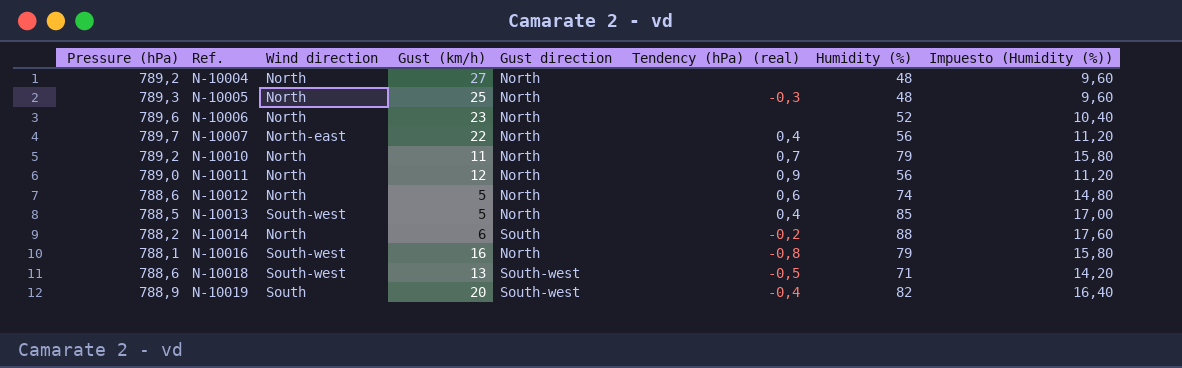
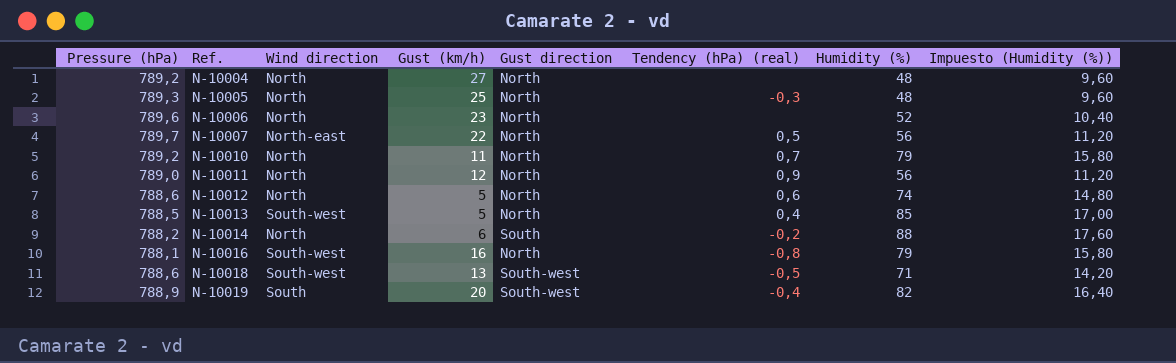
N-10007 | Tendency (hPa) (real): 0,4 -> 0,5

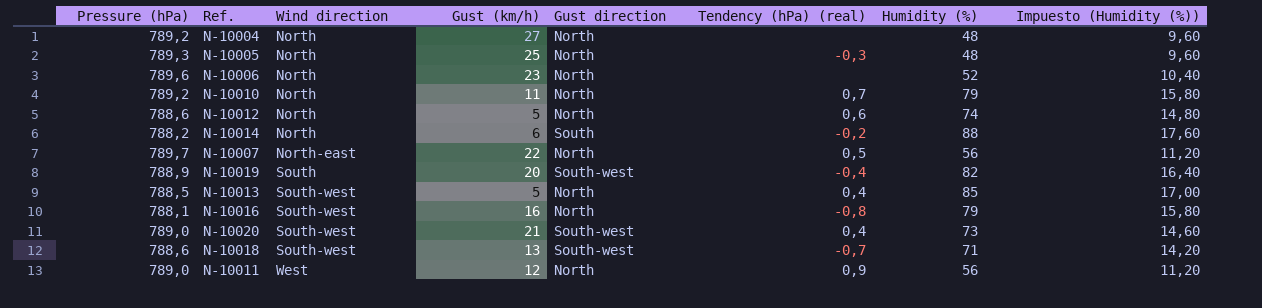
row order: Ref. ascending -> Wind direction ascending
row N-10020: none -> 789,0 | South-west | 21 | South-west | 0,4 | 73 | 14,60
N-10018 | Tendency (hPa) (real): -0,5 -> -0,7
N-10011 | Wind direction: North -> West

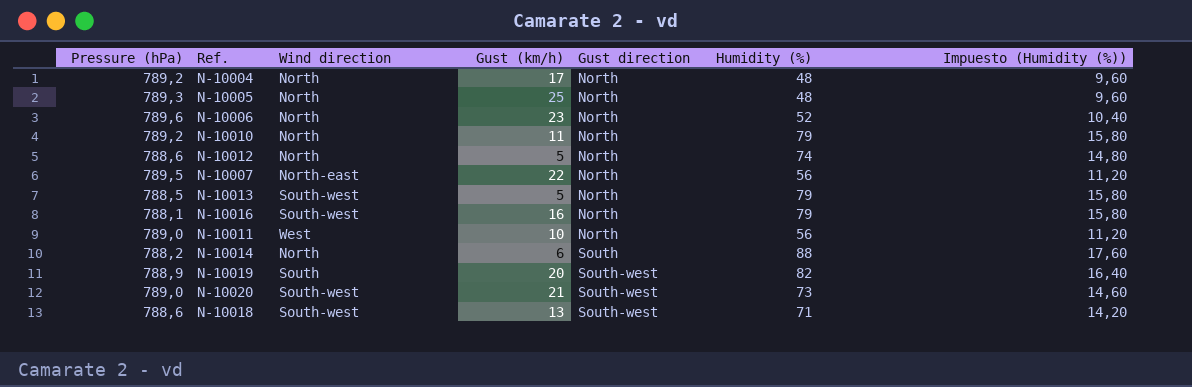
row order: Wind direction ascending -> Gust direction ascending
column Tendency (hPa) (real) | position: 6 -> none
N-10004 | Gust (km/h): 27 -> 17
N-10007 | Pressure (hPa): 789,7 -> 789,5
N-10013 | Humidity (%): 85 -> 79
N-10013 | Impuesto (Humidity (%)): 17,00 -> 15,80
N-10011 | Gust (km/h): 12 -> 10

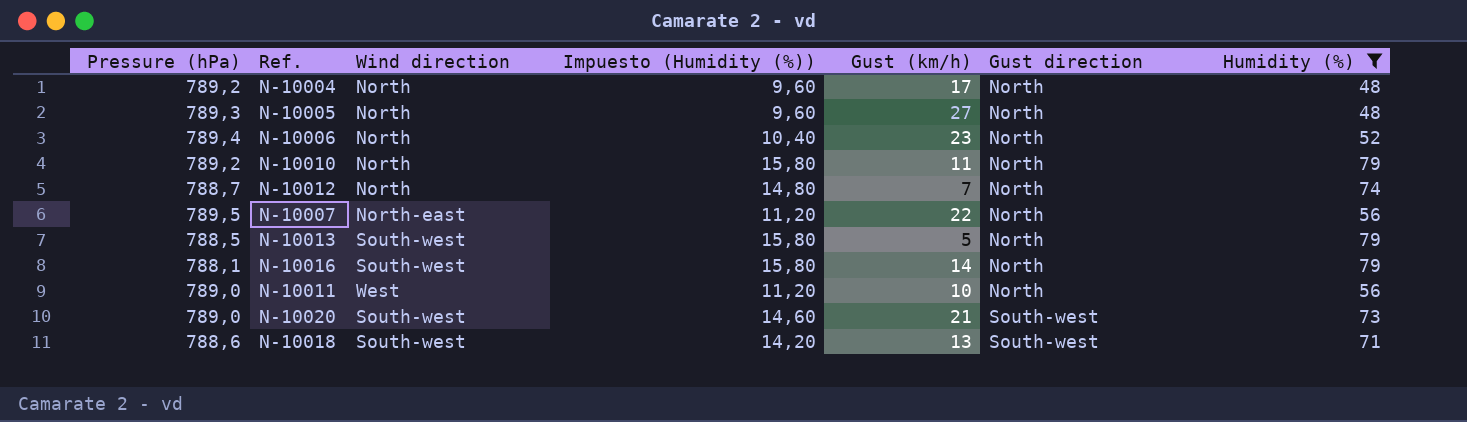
filter: none -> Humidity (%) <= 79
column Impuesto (Humidity (%)) | position: 7 -> 4
N-10005 | Gust (km/h): 25 -> 27
N-10006 | Pressure (hPa): 789,6 -> 789,4
N-10012 | Pressure (hPa): 788,6 -> 788,7
N-10012 | Gust (km/h): 5 -> 7
N-10016 | Gust (km/h): 16 -> 14

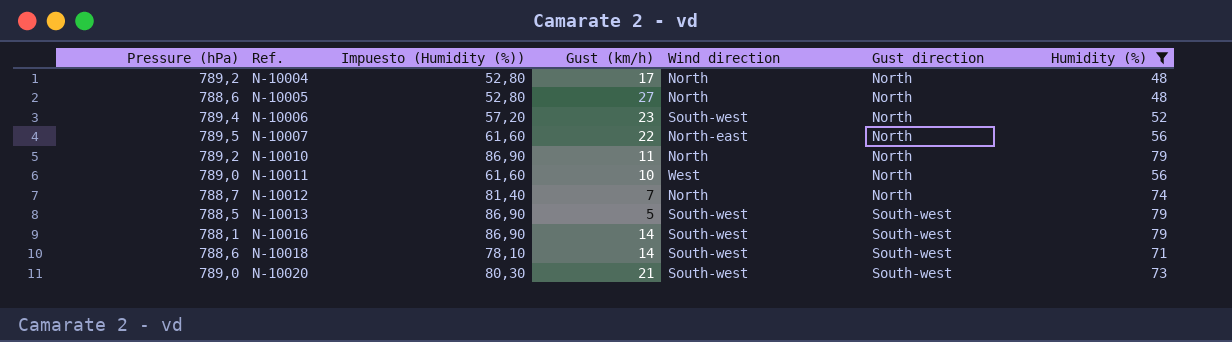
row order: Gust direction ascending -> Ref. ascending
column Impuesto (Humidity (%)) | formula: [Humidity (%)] * 0,2 -> [Humidity (%)] * 1,1
column Wind direction | position: 3 -> 5
N-10005 | Pressure (hPa): 789,3 -> 788,6
N-10006 | Wind direction: North -> South-west
N-10013 | Gust direction: North -> South-west
N-10016 | Gust direction: North -> South-west
N-10018 | Gust (km/h): 13 -> 14

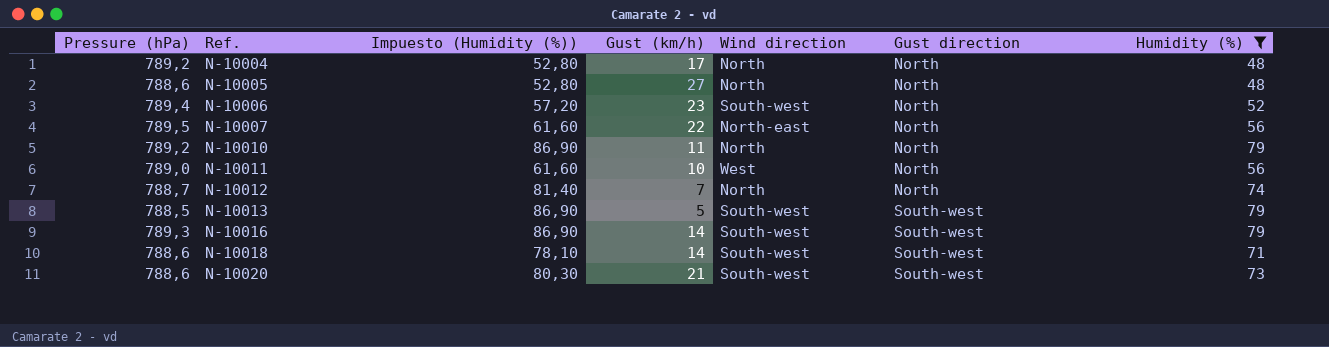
N-10016 | Pressure (hPa): 788,1 -> 789,3
N-10020 | Pressure (hPa): 789,0 -> 788,6

